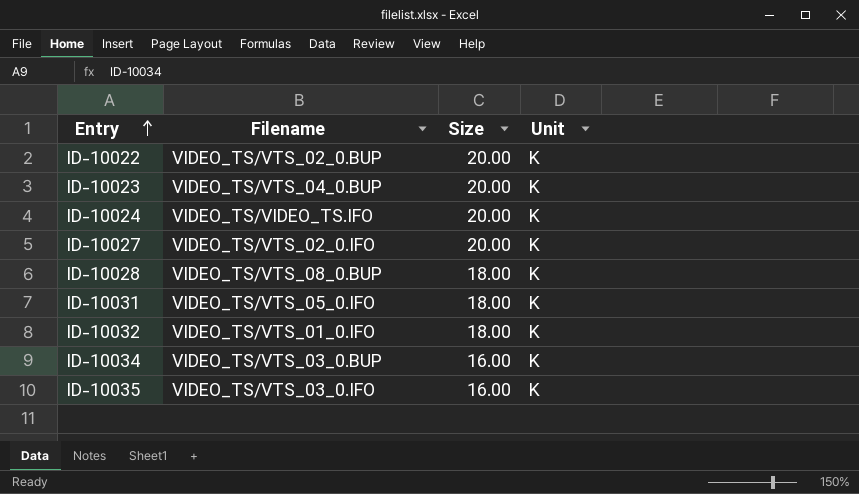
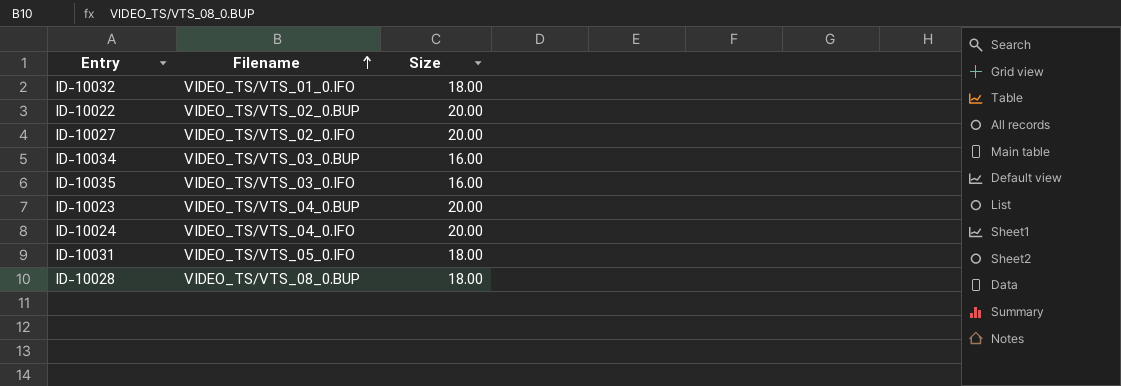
row order: Entry ascending -> Filename ascending
column Unit | position: 4 -> none
ID-10024 | Filename: VIDEO_TS/VIDEO_TS.IFO -> VIDEO_TS/VTS_04_0.IFO

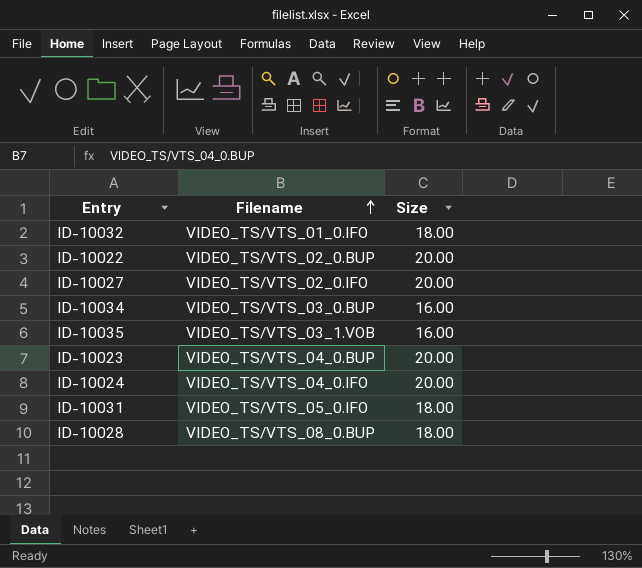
ID-10035 | Filename: VIDEO_TS/VTS_03_0.IFO -> VIDEO_TS/VTS_03_1.VOB

